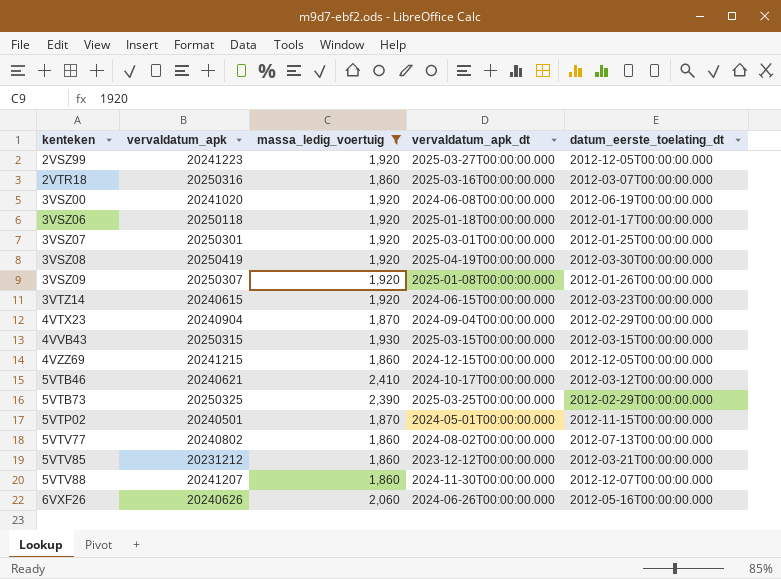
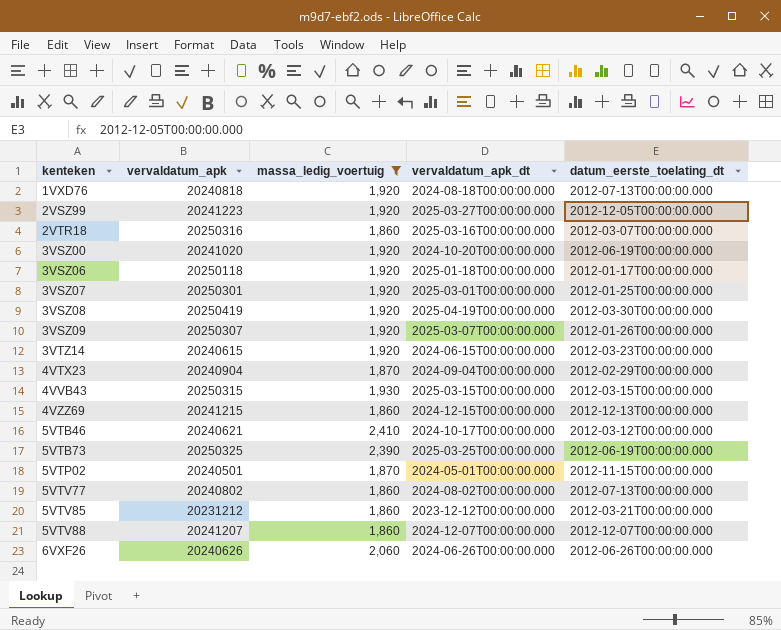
row 1VXD76: none -> 20240818 | 1,920 | 2024-08-18T00:00:00.000 | 2012-07-13T00:00:00.000
3VSZ00 | vervaldatum_apk_dt: 2024-06-08T00:00:00.000 -> 2024-10-20T00:00:00.000
3VSZ09 | vervaldatum_apk_dt: 2025-01-08T00:00:00.000 -> 2025-03-07T00:00:00.000
4VZZ69 | datum_eerste_toelating_dt: 2012-12-05T00:00:00.000 -> 2012-12-13T00:00:00.000
5VTB73 | datum_eerste_toelating_dt: 2012-02-29T00:00:00.000 -> 2012-06-19T00:00:00.000
5VTV88 | vervaldatum_apk_dt: 2024-11-30T00:00:00.000 -> 2024-12-07T00:00:00.000
6VXF26 | datum_eerste_toelating_dt: 2012-05-16T00:00:00.000 -> 2012-06-26T00:00:00.000

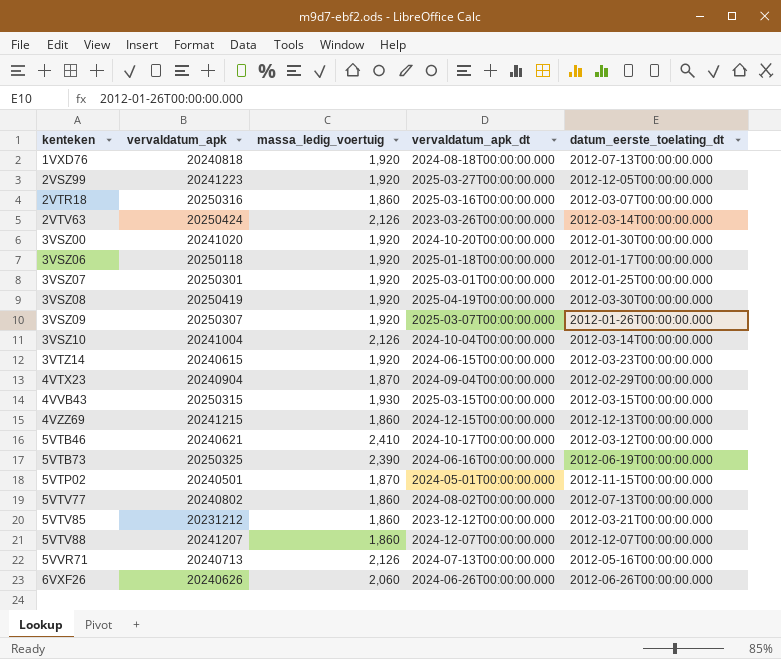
filter: massa_ledig_voertuig != 2,126 -> none
3VSZ00 | datum_eerste_toelating_dt: 2012-06-19T00:00:00.000 -> 2012-01-30T00:00:00.000
5VTB73 | vervaldatum_apk_dt: 2025-03-25T00:00:00.000 -> 2024-06-16T00:00:00.000

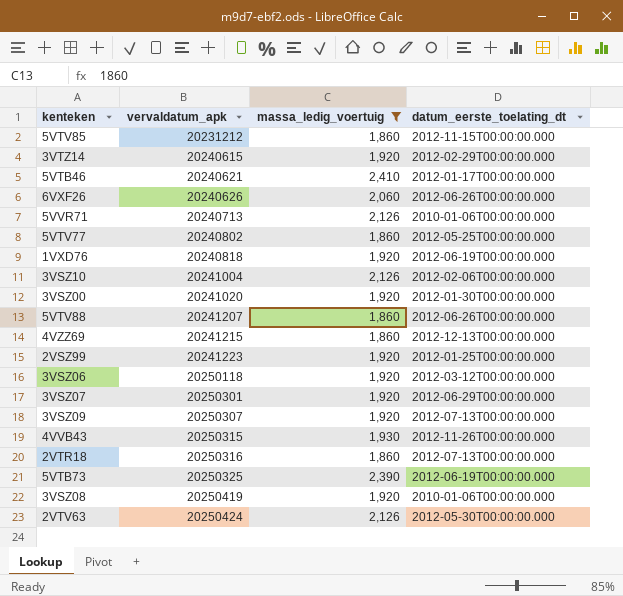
filter: none -> massa_ledig_voertuig != 1,870
row order: kenteken ascending -> vervaldatum_apk ascending
column vervaldatum_apk_dt | position: 4 -> none
5VTV85 | datum_eerste_toelating_dt: 2012-03-21T00:00:00.000 -> 2012-11-15T00:00:00.000
3VTZ14 | datum_eerste_toelating_dt: 2012-03-23T00:00:00.000 -> 2012-02-29T00:00:00.000
5VTB46 | datum_eerste_toelating_dt: 2012-03-12T00:00:00.000 -> 2012-01-17T00:00:00.000
5VVR71 | datum_eerste_toelating_dt: 2012-05-16T00:00:00.000 -> 2010-01-06T00:00:00.000
5VTV77 | datum_eerste_toelating_dt: 2012-07-13T00:00:00.000 -> 2012-05-25T00:00:00.000
1VXD76 | datum_eerste_toelating_dt: 2012-07-13T00:00:00.000 -> 2012-06-19T00:00:00.000
3VSZ10 | datum_eerste_toelating_dt: 2012-03-14T00:00:00.000 -> 2012-02-06T00:00:00.000
5VTV88 | datum_eerste_toelating_dt: 2012-12-07T00:00:00.000 -> 2012-06-26T00:00:00.000
2VSZ99 | datum_eerste_toelating_dt: 2012-12-05T00:00:00.000 -> 2012-01-25T00:00:00.000
3VSZ06 | datum_eerste_toelating_dt: 2012-01-17T00:00:00.000 -> 2012-03-12T00:00:00.000
3VSZ07 | datum_eerste_toelating_dt: 2012-01-25T00:00:00.000 -> 2012-06-29T00:00:00.000
3VSZ09 | datum_eerste_toelating_dt: 2012-01-26T00:00:00.000 -> 2012-07-13T00:00:00.000
4VVB43 | datum_eerste_toelating_dt: 2012-03-15T00:00:00.000 -> 2012-11-26T00:00:00.000
2VTR18 | datum_eerste_toelating_dt: 2012-03-07T00:00:00.000 -> 2012-07-13T00:00:00.000
3VSZ08 | datum_eerste_toelating_dt: 2012-03-30T00:00:00.000 -> 2010-01-06T00:00:00.000
2VTV63 | datum_eerste_toelating_dt: 2012-03-14T00:00:00.000 -> 2012-05-30T00:00:00.000

